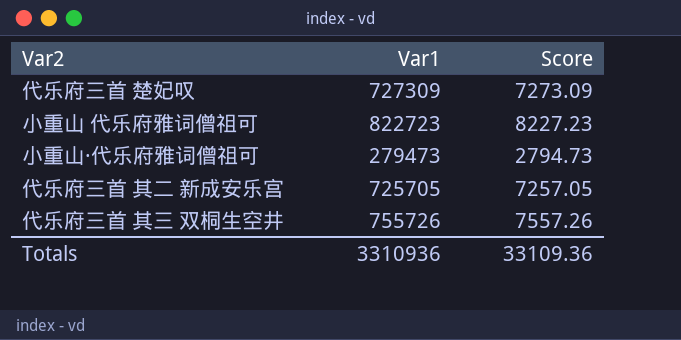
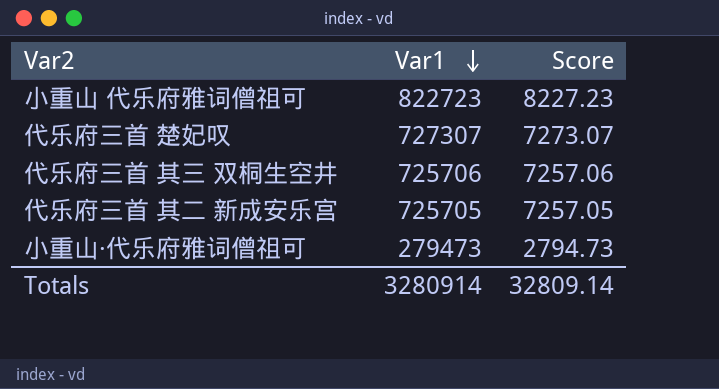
row order: none -> Var1 descending
代乐府三首 楚妃叹 | Var1: 727309 -> 727307
代乐府三首 楚妃叹 | Score: 7273.09 -> 7273.07
代乐府三首 其三 双桐生空井 | Var1: 755726 -> 725706
代乐府三首 其三 双桐生空井 | Score: 7557.26 -> 7257.06
Totals | Var1: 3310936 -> 3280914
Totals | Score: 33109.36 -> 32809.14

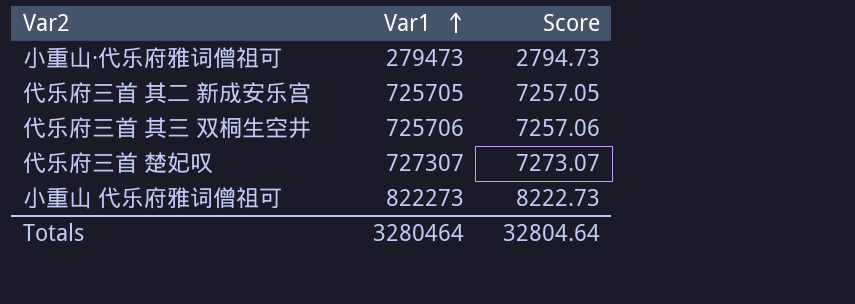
row order: Var1 descending -> Var1 ascending
小重山 代乐府雅词僧祖可 | Var1: 822723 -> 822273
小重山 代乐府雅词僧祖可 | Score: 8227.23 -> 8222.73
Totals | Var1: 3280914 -> 3280464
Totals | Score: 32809.14 -> 32804.64

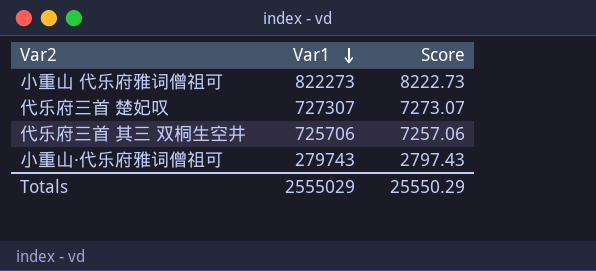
row order: Var1 ascending -> Var1 descending
row 代乐府三首 其二 新成安乐宫: 725705 | 7257.05 -> none
小重山·代乐府雅词僧祖可 | Var1: 279473 -> 279743
小重山·代乐府雅词僧祖可 | Score: 2794.73 -> 2797.43
Totals | Var1: 3280464 -> 2555029
Totals | Score: 32804.64 -> 25550.29

